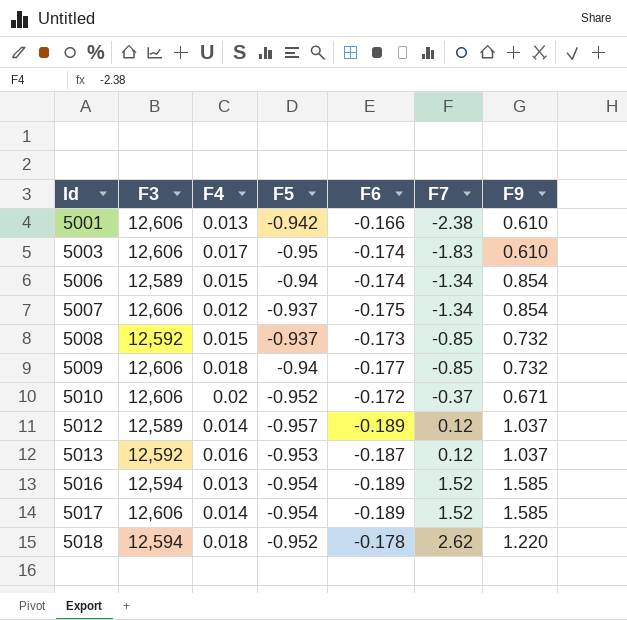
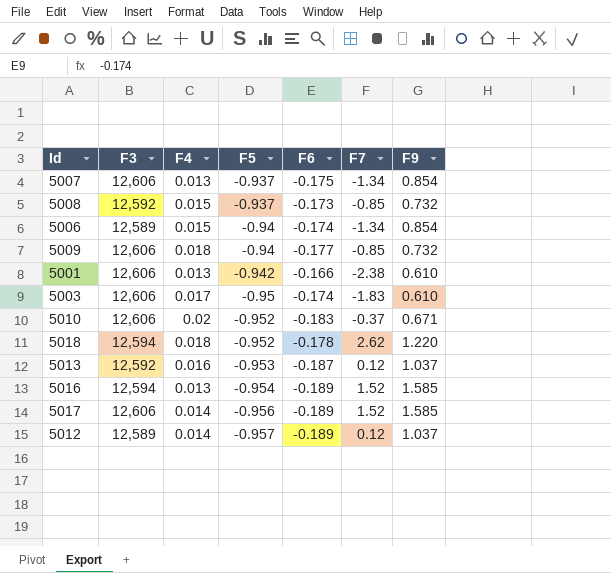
row order: Id ascending -> F5 descending
5007 | F4: 0.012 -> 0.013
5010 | F6: -0.172 -> -0.183
5017 | F5: -0.954 -> -0.956

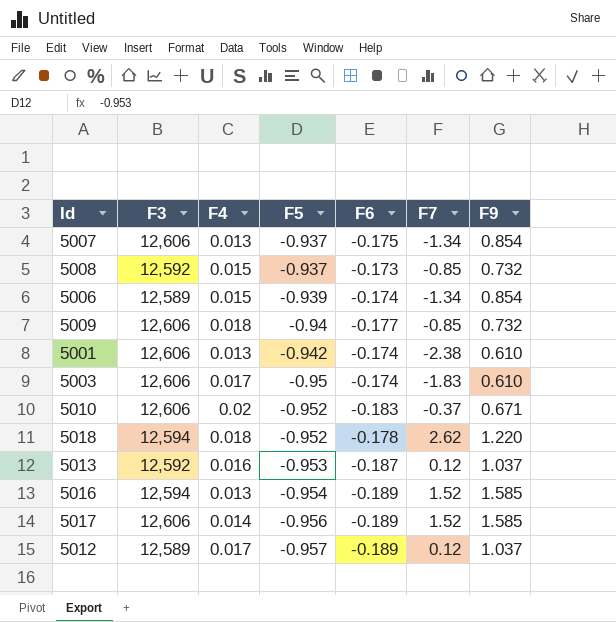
5006 | F5: -0.94 -> -0.939
5001 | F6: -0.166 -> -0.174
5012 | F4: 0.014 -> 0.017

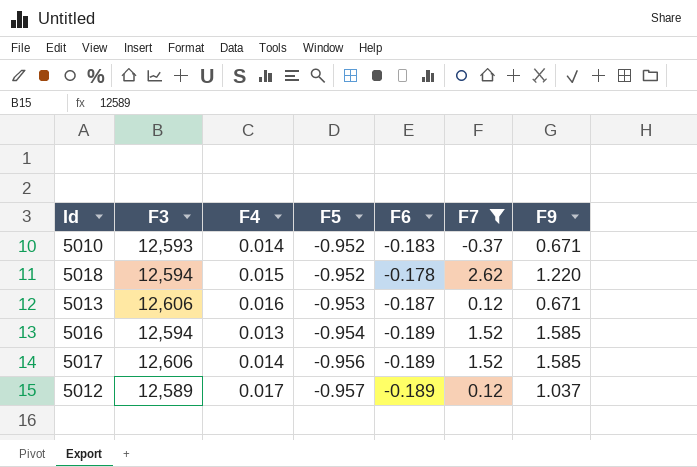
filter: none -> F7 >= -0.37
5010 | F3: 12,606 -> 12,593
5010 | F4: 0.02 -> 0.014
5018 | F4: 0.018 -> 0.015
5013 | F3: 12,592 -> 12,606
5013 | F9: 1.037 -> 0.671

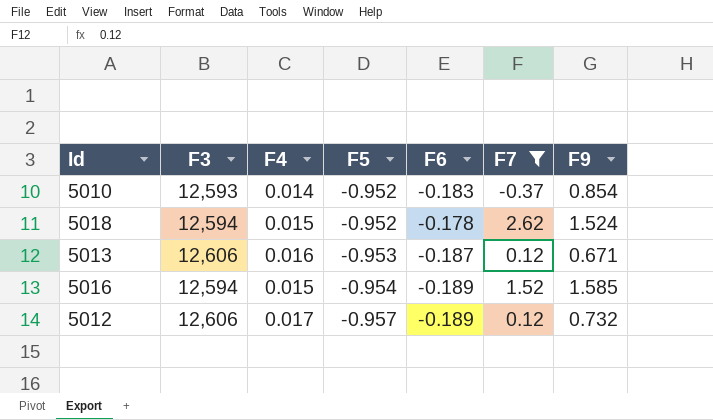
row 5017: 12,606 | 0.014 | -0.956 | -0.189 | 1.52 | 1.585 -> none
5010 | F9: 0.671 -> 0.854
5018 | F9: 1.220 -> 1.524
5016 | F4: 0.013 -> 0.015
5012 | F3: 12,589 -> 12,606
5012 | F9: 1.037 -> 0.732

